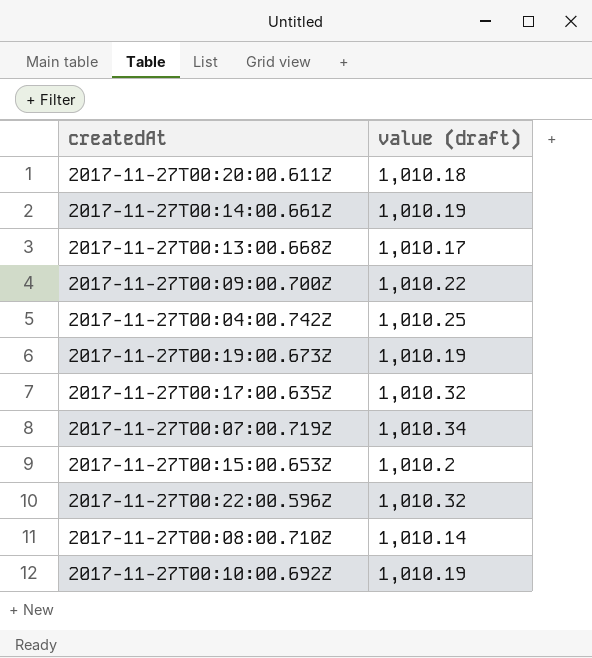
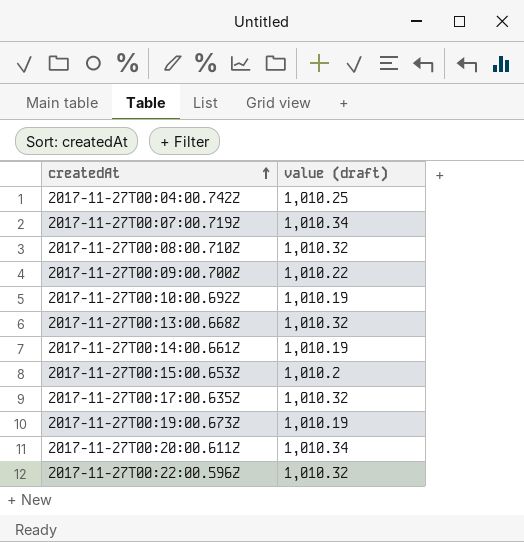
row order: none -> createdAt ascending
2017-11-27T00:08:00.710Z | value (draft): 1,010.14 -> 1,010.32
2017-11-27T00:13:00.668Z | value (draft): 1,010.17 -> 1,010.32
2017-11-27T00:20:00.611Z | value (draft): 1,010.18 -> 1,010.34

